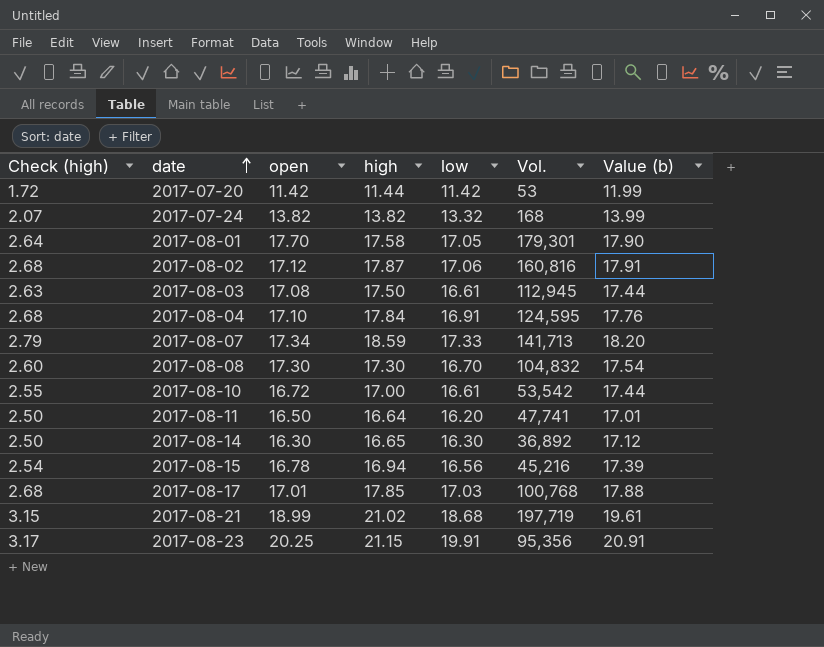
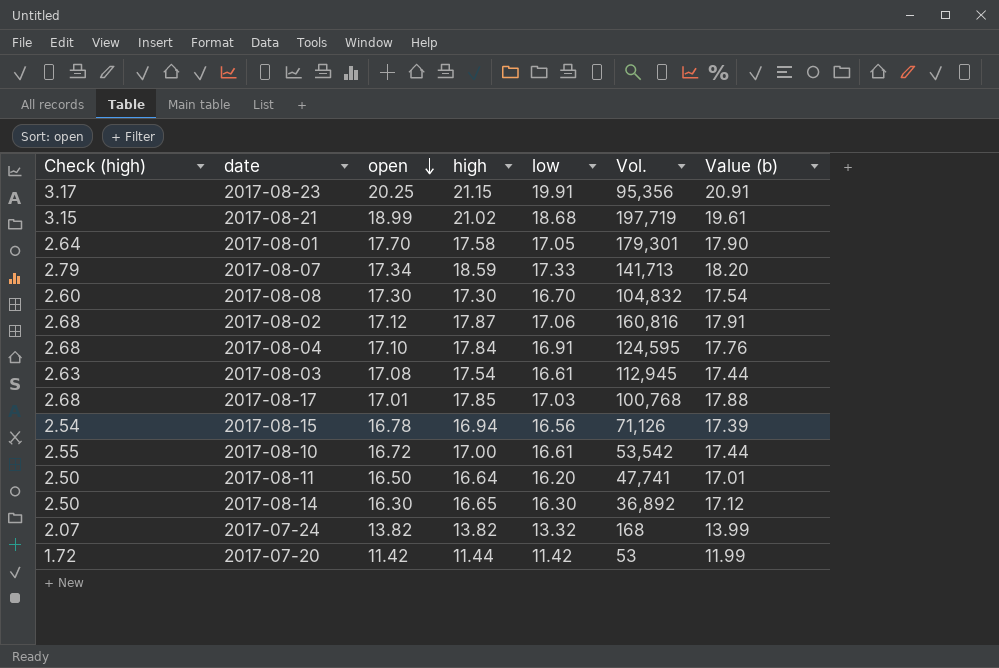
row order: date ascending -> open descending
2017-08-03 | high: 17.50 -> 17.54
2017-08-15 | Vol.: 45,216 -> 71,126

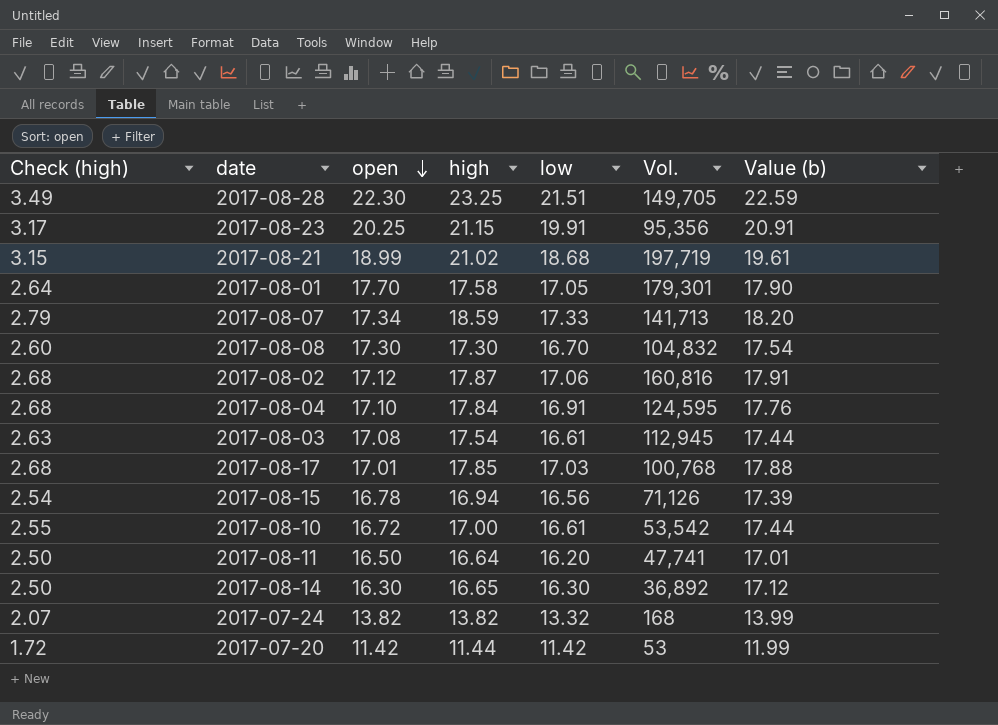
row 2017-08-28: none -> 3.49 | 22.30 | 23.25 | 21.51 | 149,705 | 22.59

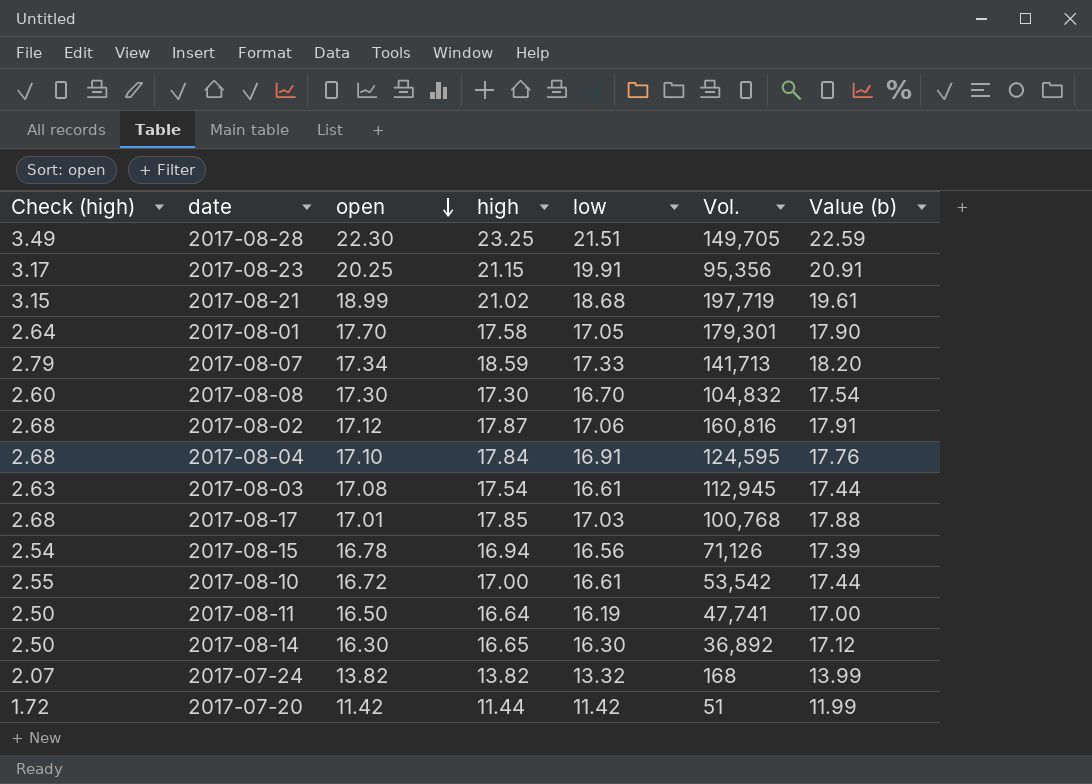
2017-08-11 | low: 16.20 -> 16.19
2017-08-11 | Value (b): 17.01 -> 17.00
2017-07-20 | Vol.: 53 -> 51

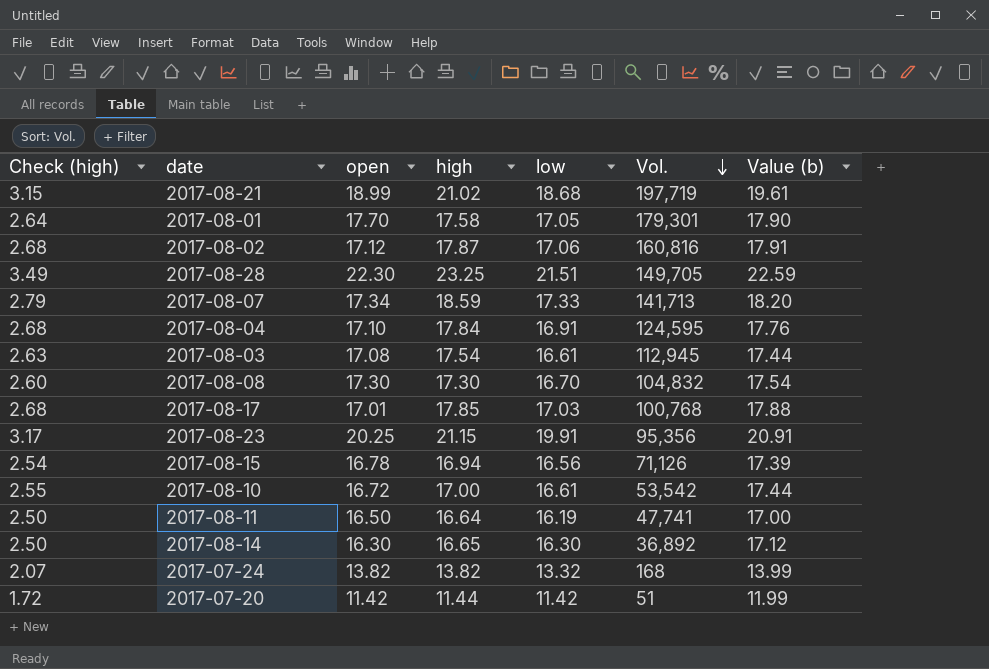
row order: open descending -> Vol. descending

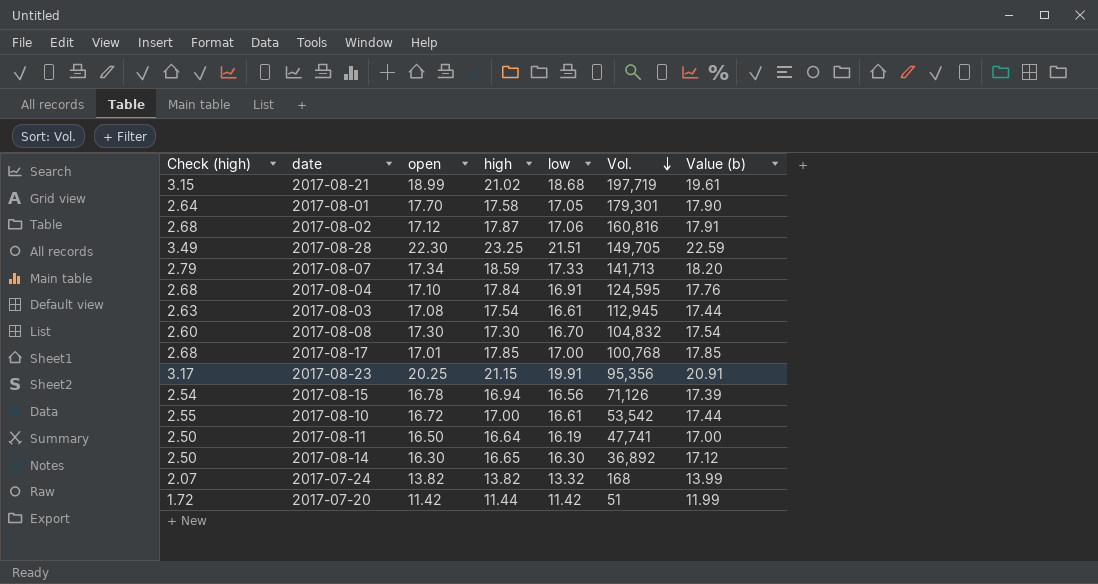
2017-08-17 | low: 17.03 -> 17.00
2017-08-17 | Value (b): 17.88 -> 17.85

